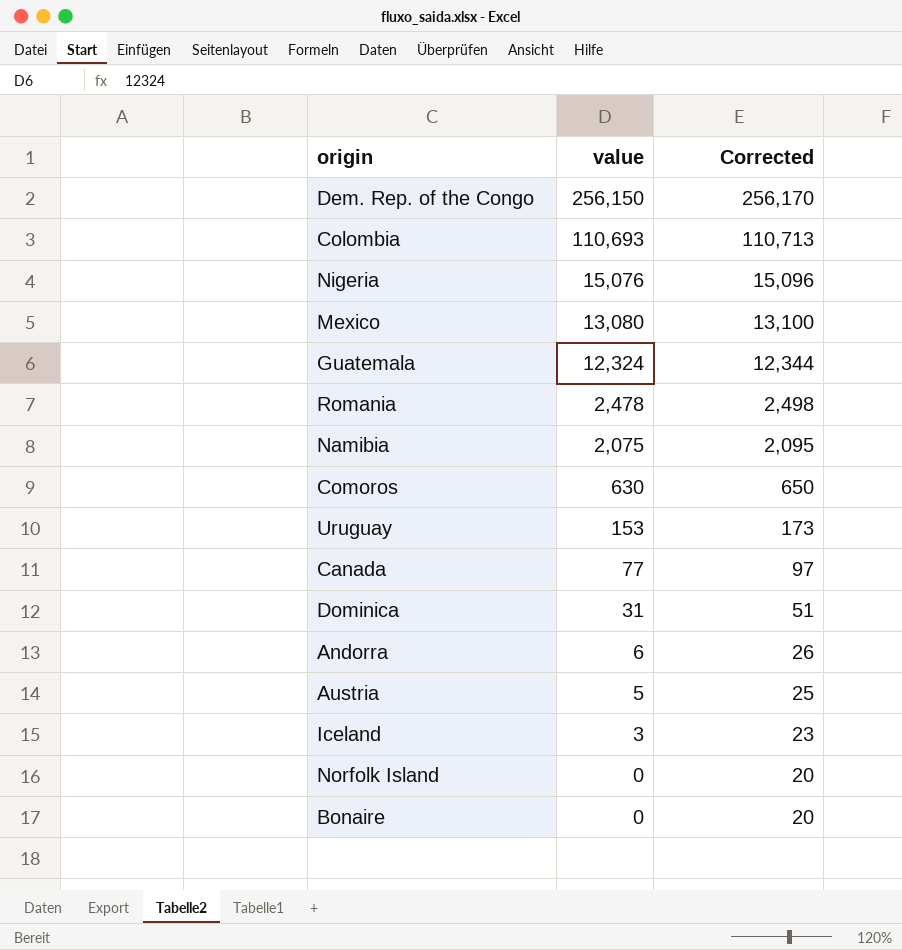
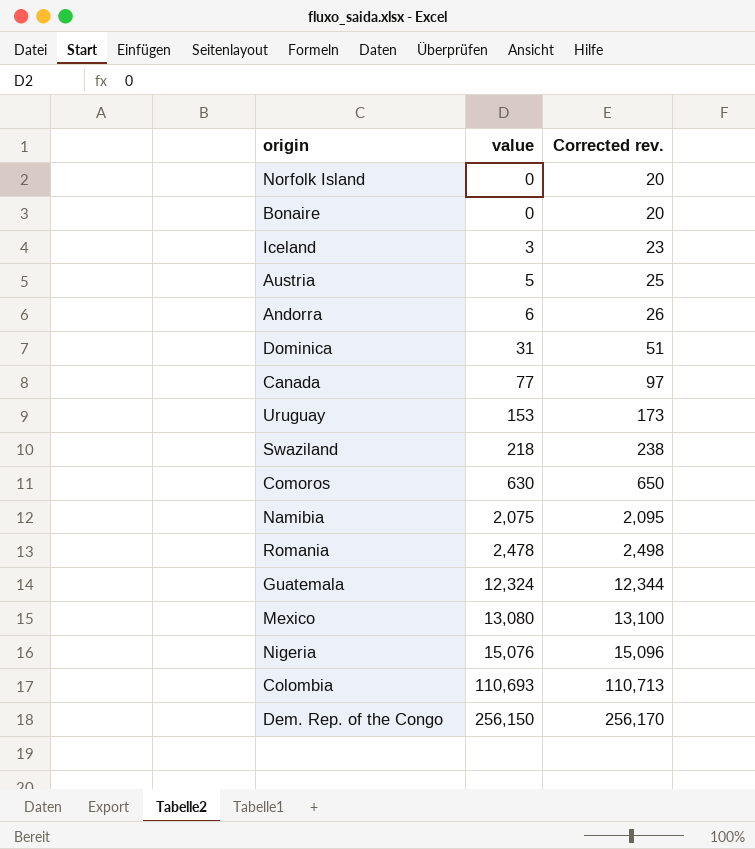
row order: value descending -> value ascending
column name: Corrected -> Corrected rev.
row Swaziland: none -> 218 | 238

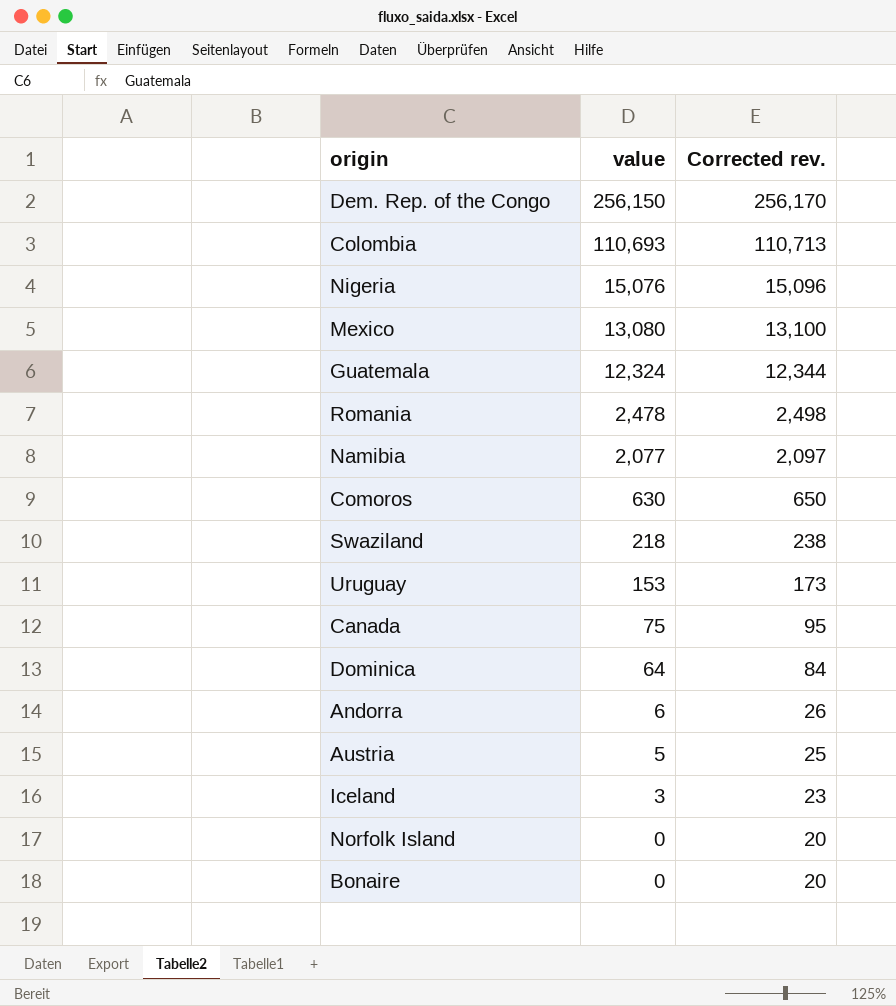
row order: value ascending -> value descending
Namibia | value: 2,075 -> 2,077
Namibia | Corrected rev.: 2,095 -> 2,097
Canada | value: 77 -> 75
Canada | Corrected rev.: 97 -> 95
Dominica | value: 31 -> 64
Dominica | Corrected rev.: 51 -> 84

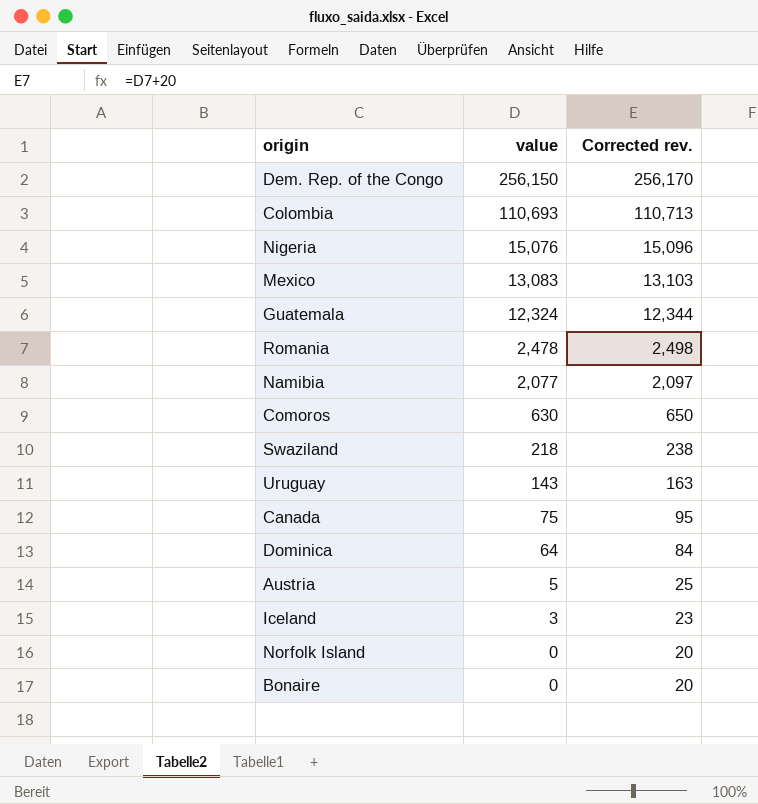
row Andorra: 6 | 26 -> none
Mexico | value: 13,080 -> 13,083
Mexico | Corrected rev.: 13,100 -> 13,103
Uruguay | value: 153 -> 143
Uruguay | Corrected rev.: 173 -> 163

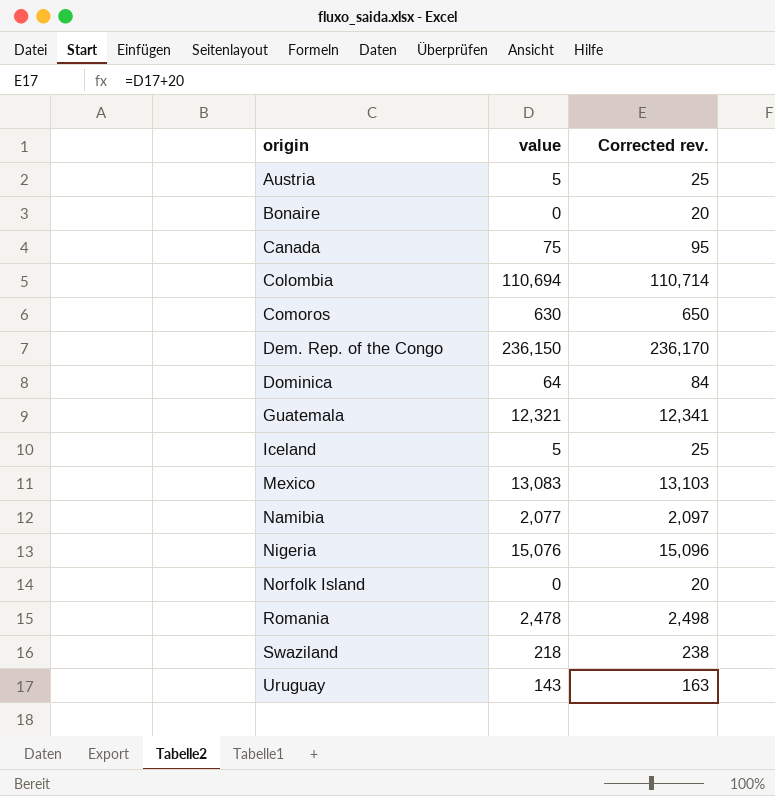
row order: value descending -> origin ascending
Colombia | value: 110,693 -> 110,694
Colombia | Corrected rev.: 110,713 -> 110,714
Dem. Rep. of the Congo | value: 256,150 -> 236,150
Dem. Rep. of the Congo | Corrected rev.: 256,170 -> 236,170
Guatemala | value: 12,324 -> 12,321
Guatemala | Corrected rev.: 12,344 -> 12,341
Iceland | value: 3 -> 5
Iceland | Corrected rev.: 23 -> 25

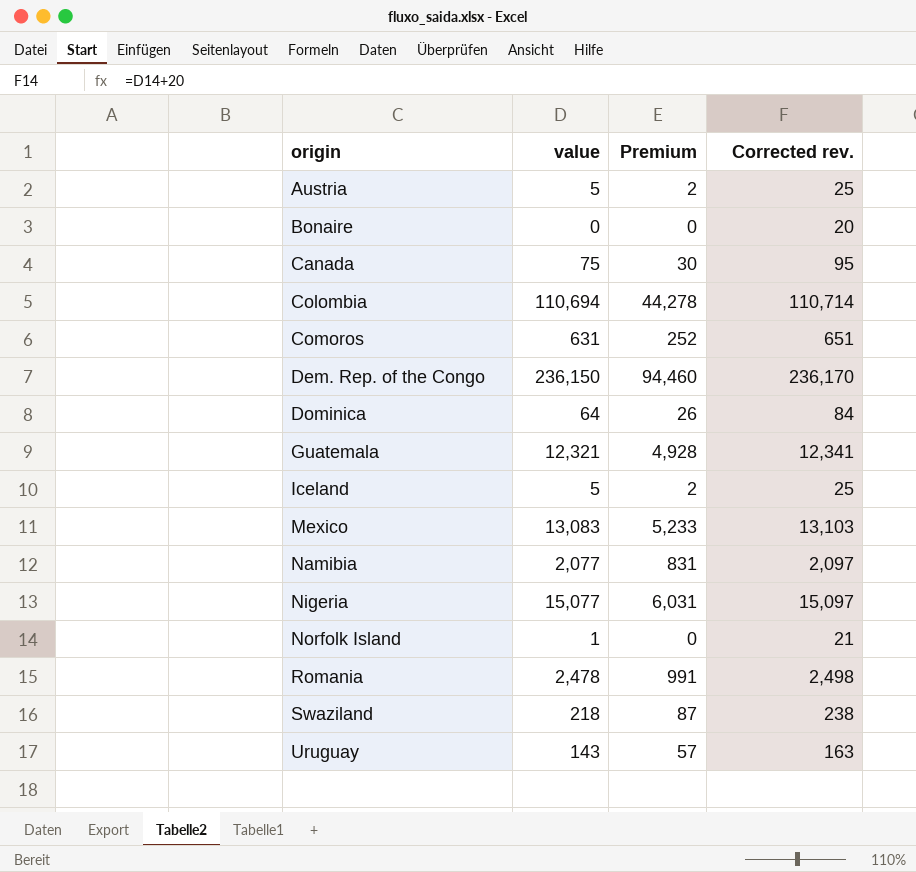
column Premium | formula: none -> [value] * 0.4
Comoros | value: 630 -> 631
Comoros | Corrected rev.: 650 -> 651
Nigeria | value: 15,076 -> 15,077
Nigeria | Corrected rev.: 15,096 -> 15,097
Norfolk Island | value: 0 -> 1
Norfolk Island | Corrected rev.: 20 -> 21

